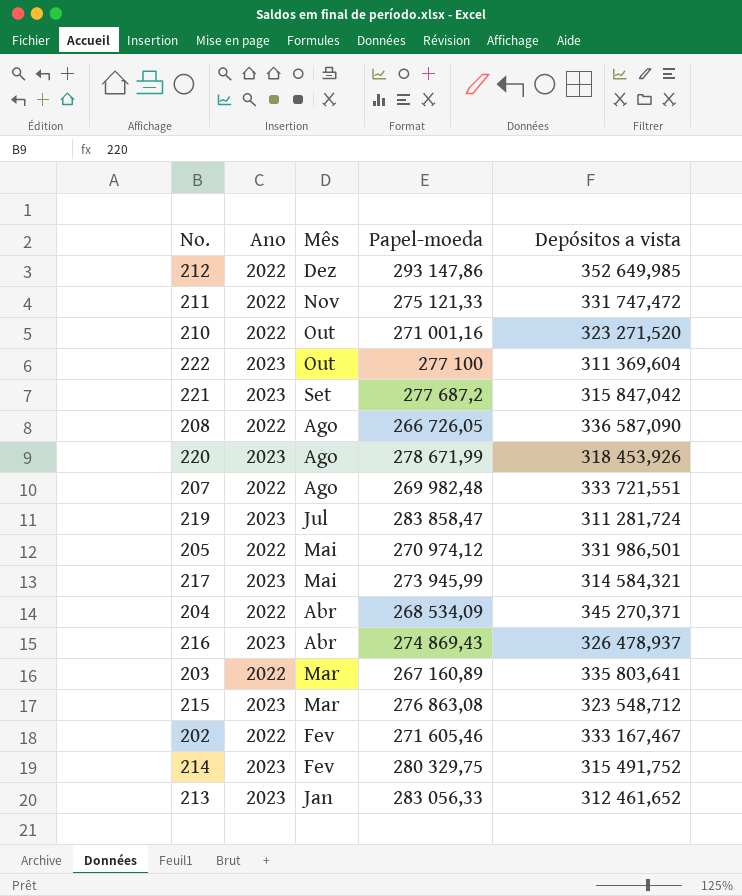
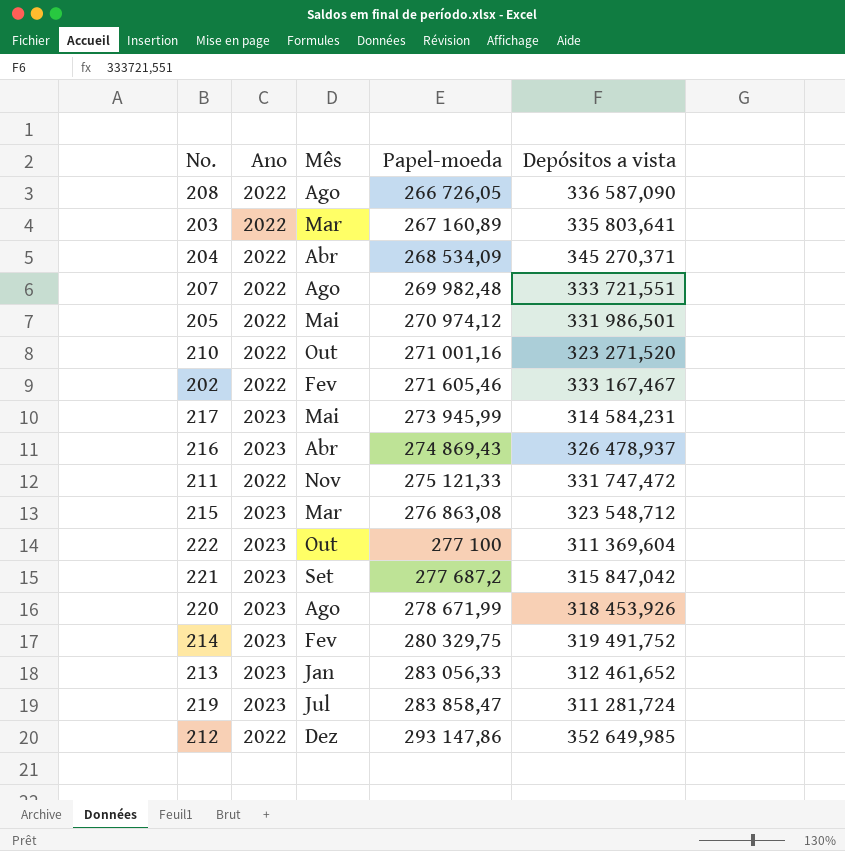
row order: Mês descending -> Papel-moeda ascending
217 | Depósitos a vista: 314 584,321 -> 314 584,231
214 | Depósitos a vista: 315 491,752 -> 319 491,752

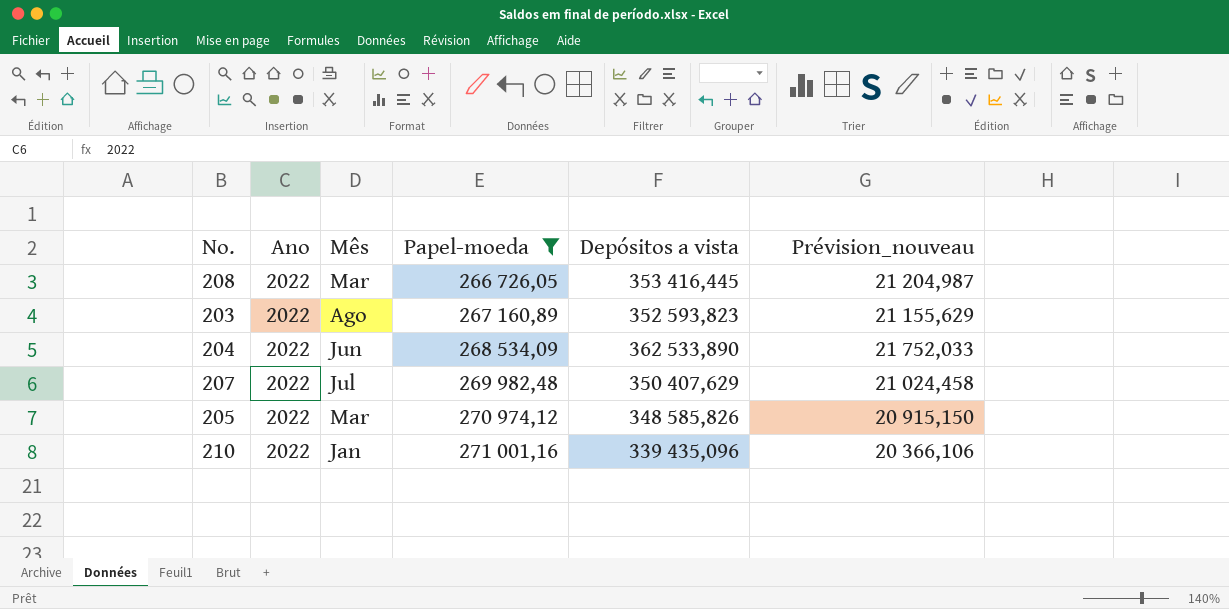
filter: none -> Papel-moeda <= 271 001,16
column Prévision_nouveau | formula: none -> [Depósitos a vista] * 0,06
208 | Mês: Ago -> Mar
208 | Depósitos a vista: 336 587,090 -> 353 416,445
203 | Mês: Mar -> Ago
203 | Depósitos a vista: 335 803,641 -> 352 593,823
204 | Mês: Abr -> Jun
204 | Depósitos a vista: 345 270,371 -> 362 533,890
207 | Mês: Ago -> Jul
207 | Depósitos a vista: 333 721,551 -> 350 407,629
205 | Mês: Mai -> Mar
205 | Depósitos a vista: 331 986,501 -> 348 585,826
210 | Mês: Out -> Jan
210 | Depósitos a vista: 323 271,520 -> 339 435,096

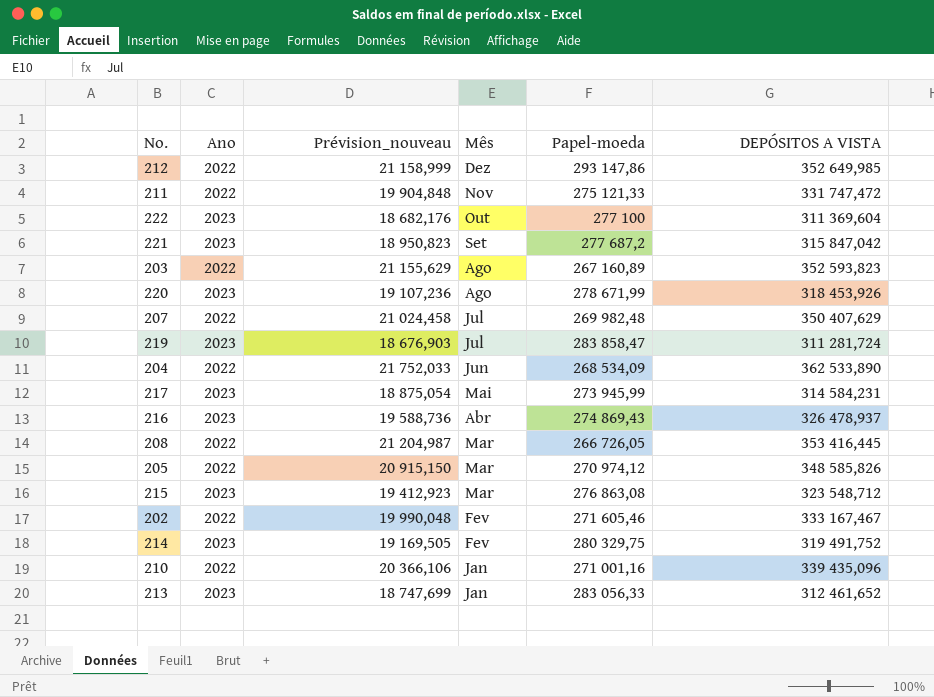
filter: Papel-moeda <= 271 001,16 -> none
row order: Papel-moeda ascending -> Mês descending
column Prévision_nouveau | position: 6 -> 3
column name: Depósitos a vista -> DEPÓSITOS A VISTA

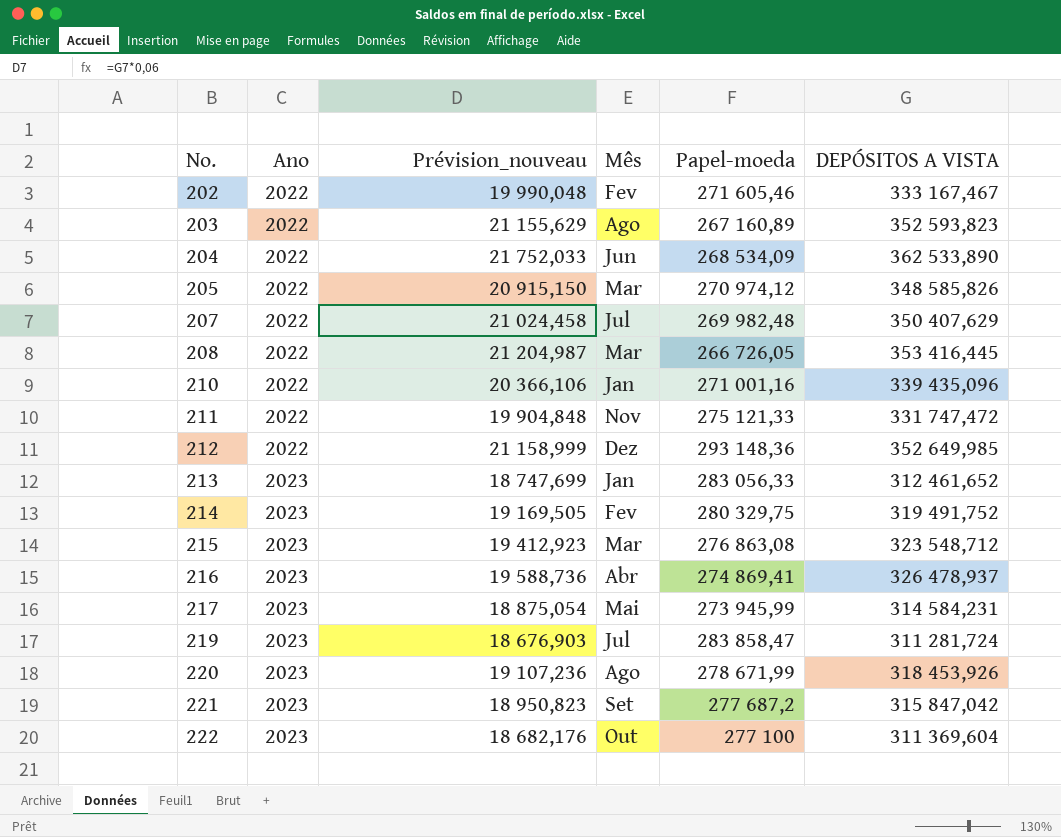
row order: Mês descending -> No. ascending
212 | Papel-moeda: 293 147,86 -> 293 148,36
216 | Papel-moeda: 274 869,43 -> 274 869,41

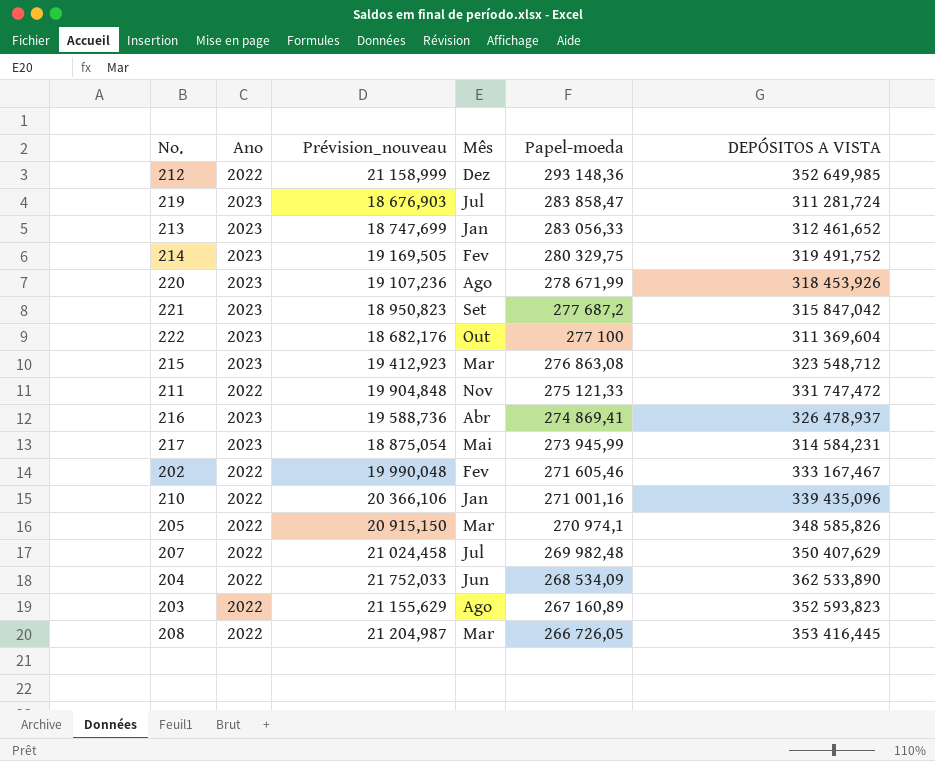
row order: No. ascending -> Papel-moeda descending
205 | Papel-moeda: 270 974,12 -> 270 974,1

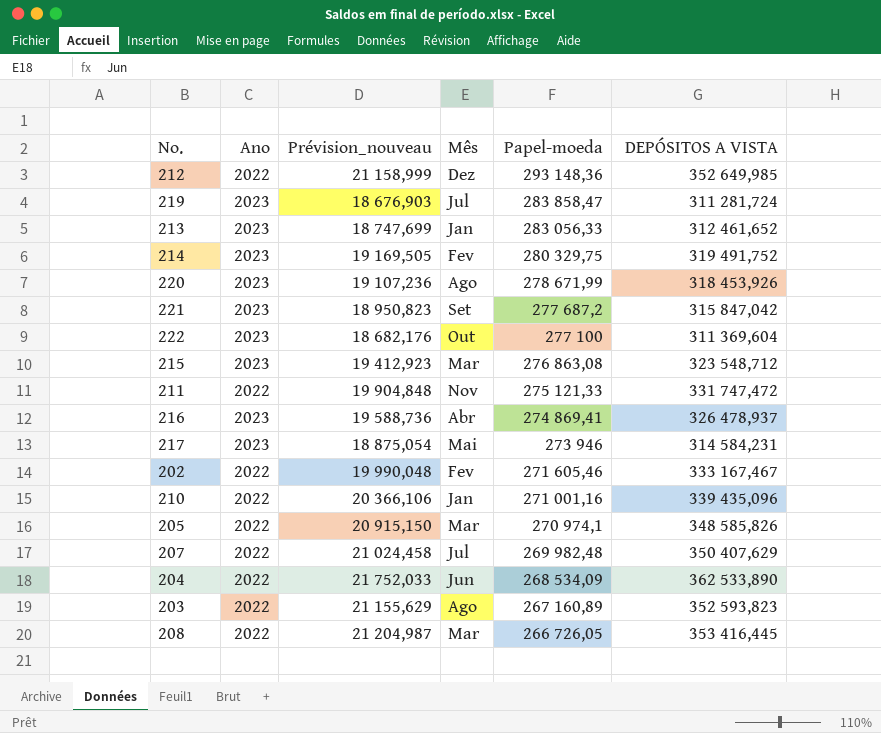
217 | Papel-moeda: 273 945,99 -> 273 946

